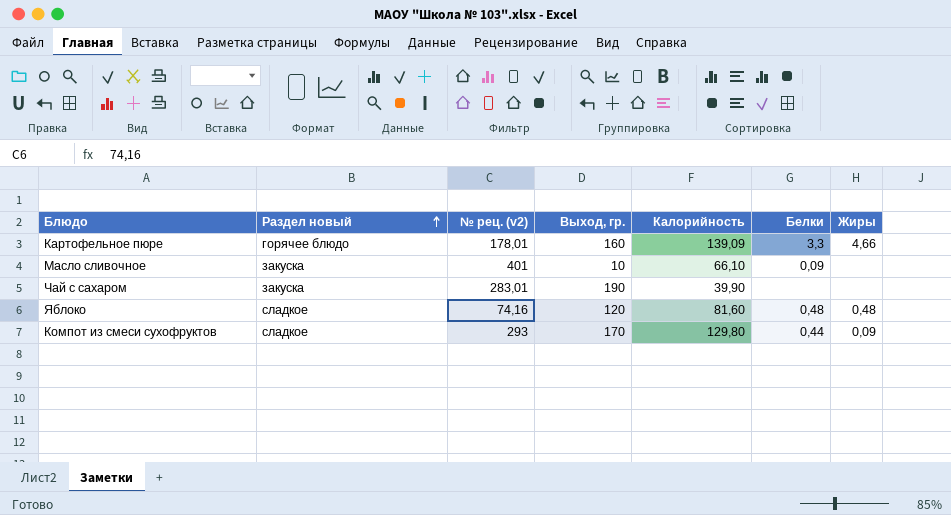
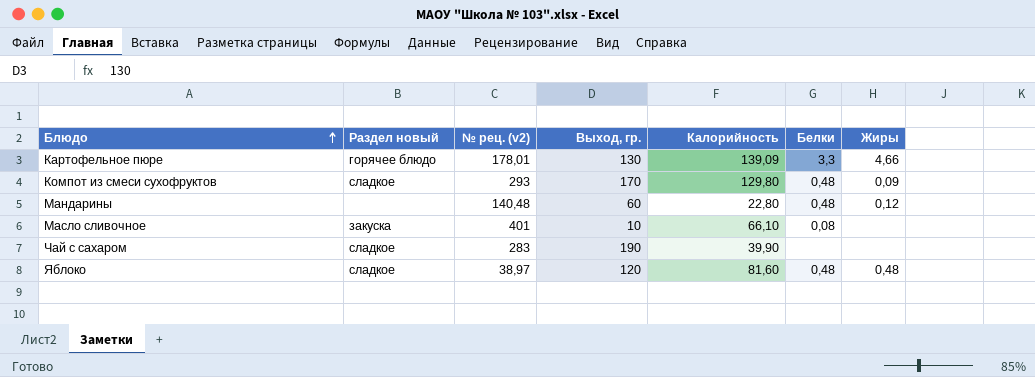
row order: Раздел новый ascending -> Блюдо ascending
Картофельное пюре | Выход, гр.: 160 -> 130
Компот из смеси сухофруктов | Белки: 0,44 -> 0,48
row Мандарины: none -> none | 140,48 | 60 | 22,80 | 0,48 | 0,12
Масло сливочное | Белки: 0,09 -> 0,08
Чай с сахаром | Раздел новый: закуска -> сладкое
Чай с сахаром | № рец. (v2): 283,01 -> 283
Яблоко | № рец. (v2): 74,16 -> 38,97

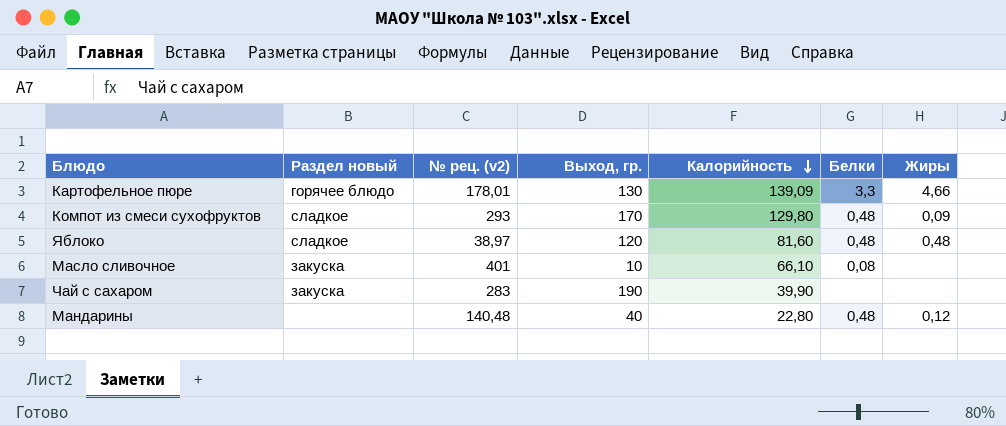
row order: Блюдо ascending -> Калорийность descending
Чай с сахаром | Раздел новый: сладкое -> закуска
Мандарины | Выход, гр.: 60 -> 40

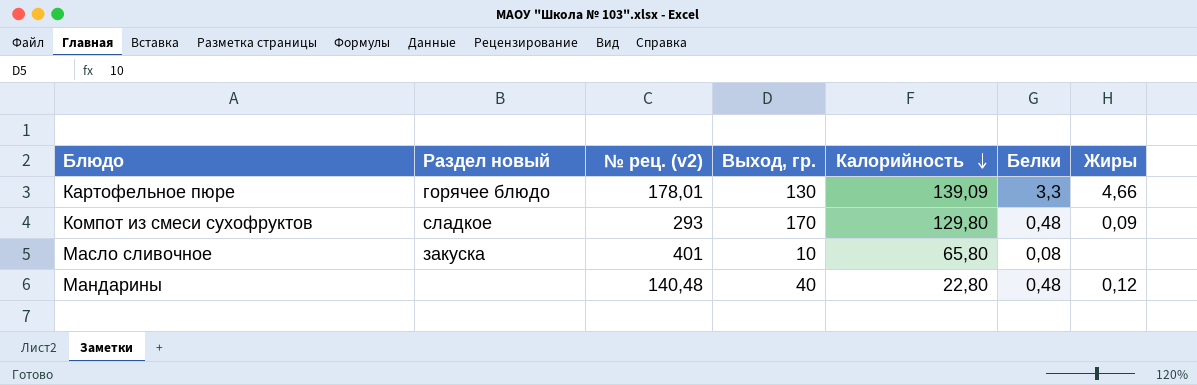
row Яблоко: сладкое | 38,97 | 120 | 81,60 | 0,48 | 0,48 -> none
row Чай с сахаром: закуска | 283 | 190 | 39,90 | none | none -> none
Масло сливочное | Калорийность: 66,10 -> 65,80

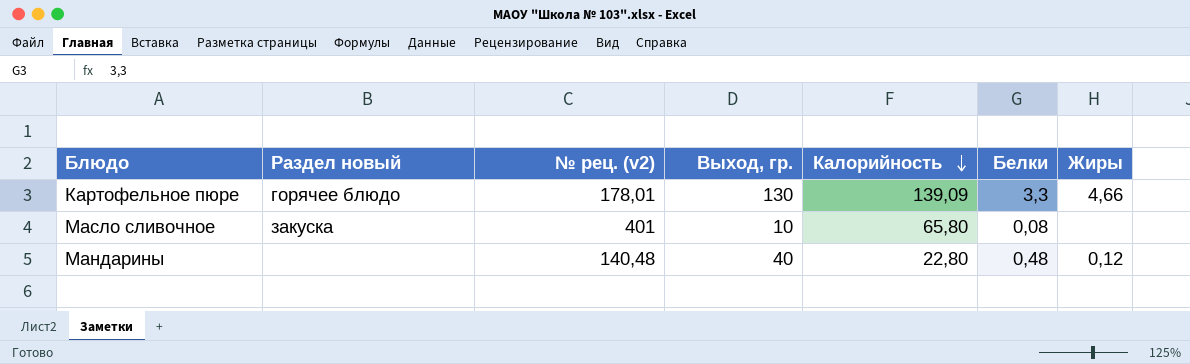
row Компот из смеси сухофруктов: сладкое | 293 | 170 | 129,80 | 0,48 | 0,09 -> none

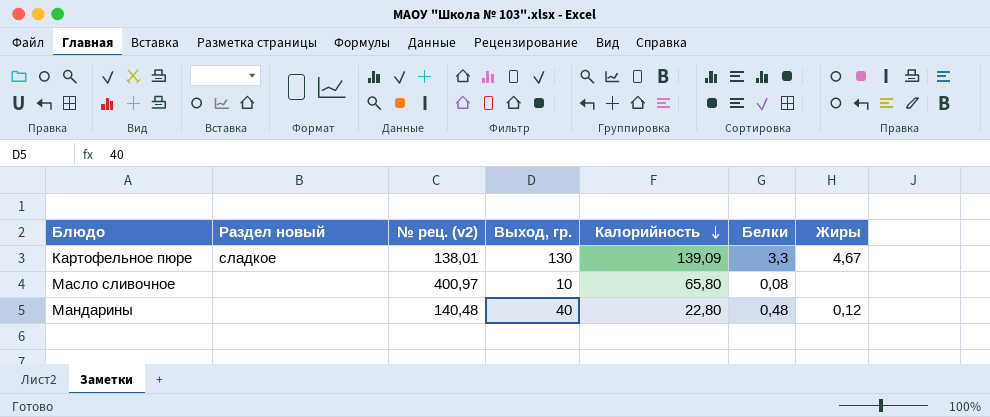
Картофельное пюре | Раздел новый: горячее блюдо -> сладкое
Картофельное пюре | № рец. (v2): 178,01 -> 138,01
Картофельное пюре | Жиры: 4,66 -> 4,67
Масло сливочное | Раздел новый: закуска -> none
Масло сливочное | № рец. (v2): 401 -> 400,97

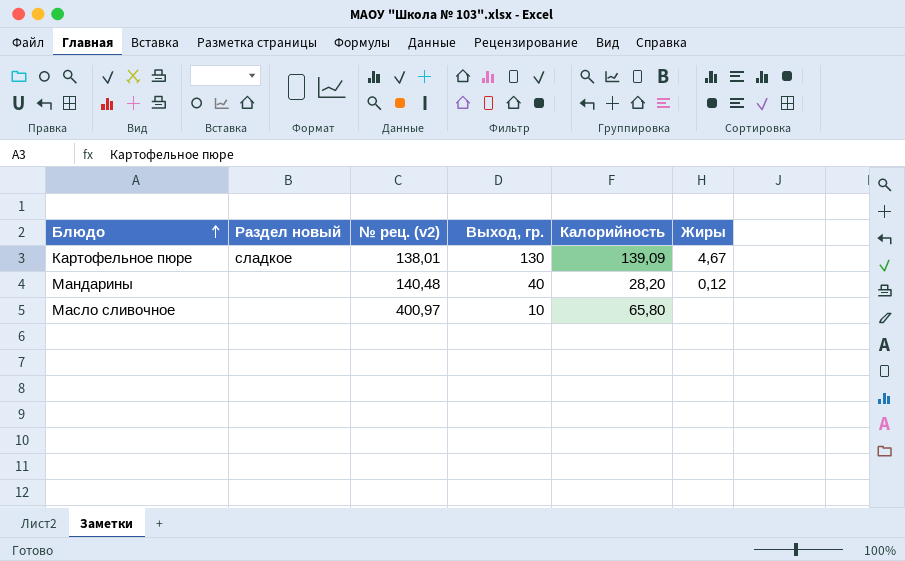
row order: Калорийность descending -> Блюдо ascending
column Белки | position: 6 -> none
Мандарины | Калорийность: 22,80 -> 28,20

